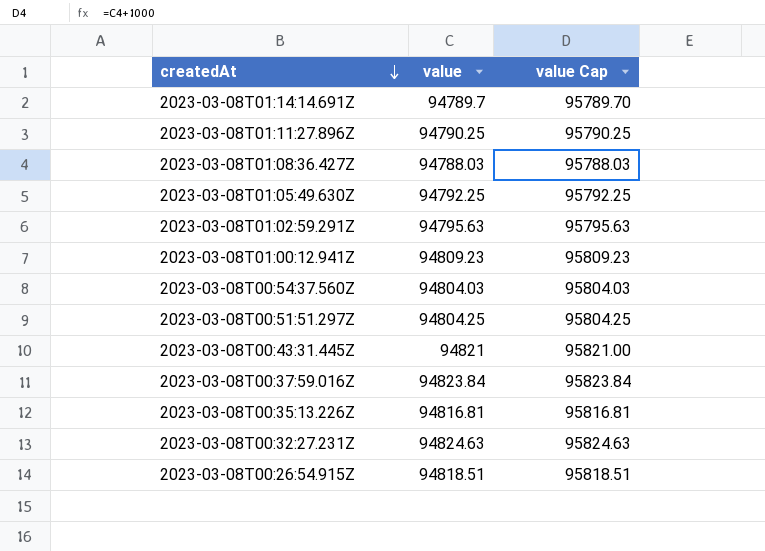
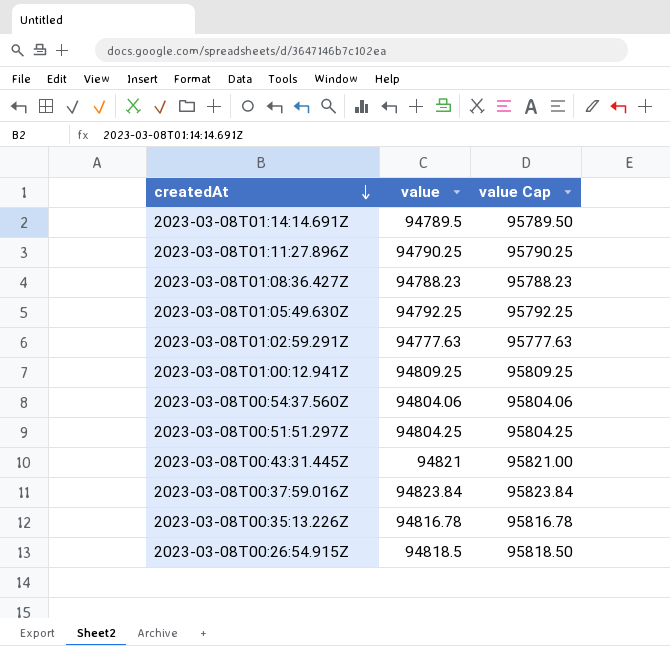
row 2023-03-08T00:32:27.231Z: 94824.63 | 95824.63 -> none
2023-03-08T01:14:14.691Z | value: 94789.7 -> 94789.5
2023-03-08T01:14:14.691Z | value Cap: 95789.70 -> 95789.50
2023-03-08T01:08:36.427Z | value: 94788.03 -> 94788.23
2023-03-08T01:08:36.427Z | value Cap: 95788.03 -> 95788.23
2023-03-08T01:02:59.291Z | value: 94795.63 -> 94777.63
2023-03-08T01:02:59.291Z | value Cap: 95795.63 -> 95777.63
2023-03-08T01:00:12.941Z | value: 94809.23 -> 94809.25
2023-03-08T01:00:12.941Z | value Cap: 95809.23 -> 95809.25
2023-03-08T00:54:37.560Z | value: 94804.03 -> 94804.06
2023-03-08T00:54:37.560Z | value Cap: 95804.03 -> 95804.06
2023-03-08T00:35:13.226Z | value: 94816.81 -> 94816.78
2023-03-08T00:35:13.226Z | value Cap: 95816.81 -> 95816.78
2023-03-08T00:26:54.915Z | value: 94818.51 -> 94818.5
2023-03-08T00:26:54.915Z | value Cap: 95818.51 -> 95818.50

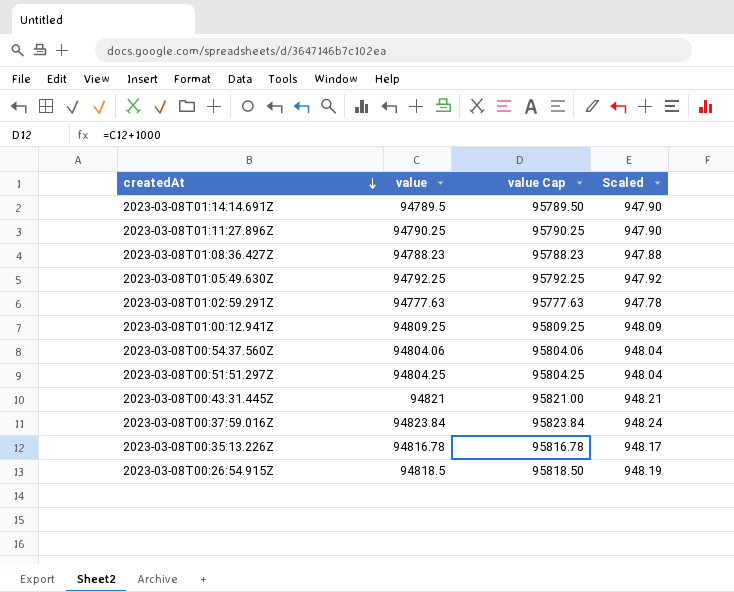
column Scaled | formula: none -> [value] * 0.01

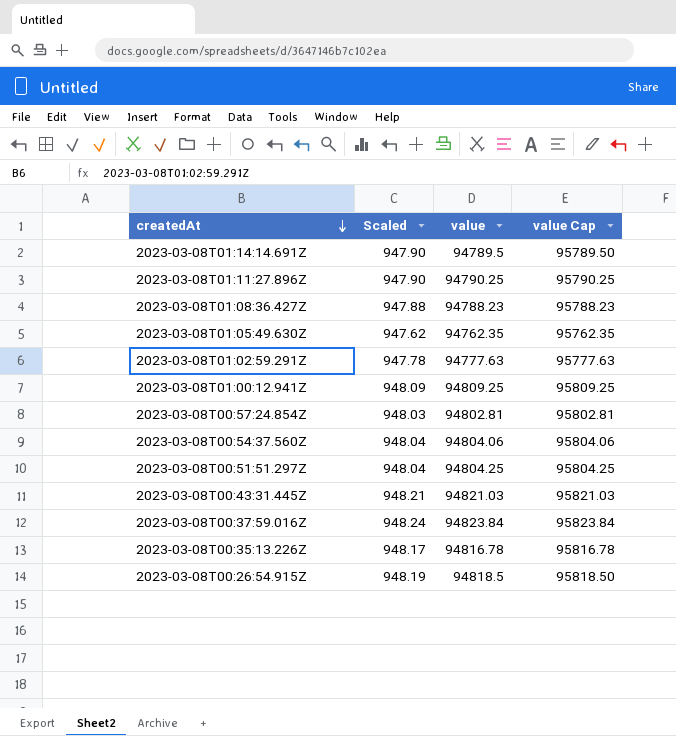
column Scaled | position: 4 -> 2
2023-03-08T01:05:49.630Z | Scaled: 947.92 -> 947.62
2023-03-08T01:05:49.630Z | value: 94792.25 -> 94762.35
2023-03-08T01:05:49.630Z | value Cap: 95792.25 -> 95762.35
row 2023-03-08T00:57:24.854Z: none -> 948.03 | 94802.81 | 95802.81
2023-03-08T00:43:31.445Z | value: 94821 -> 94821.03
2023-03-08T00:43:31.445Z | value Cap: 95821.00 -> 95821.03

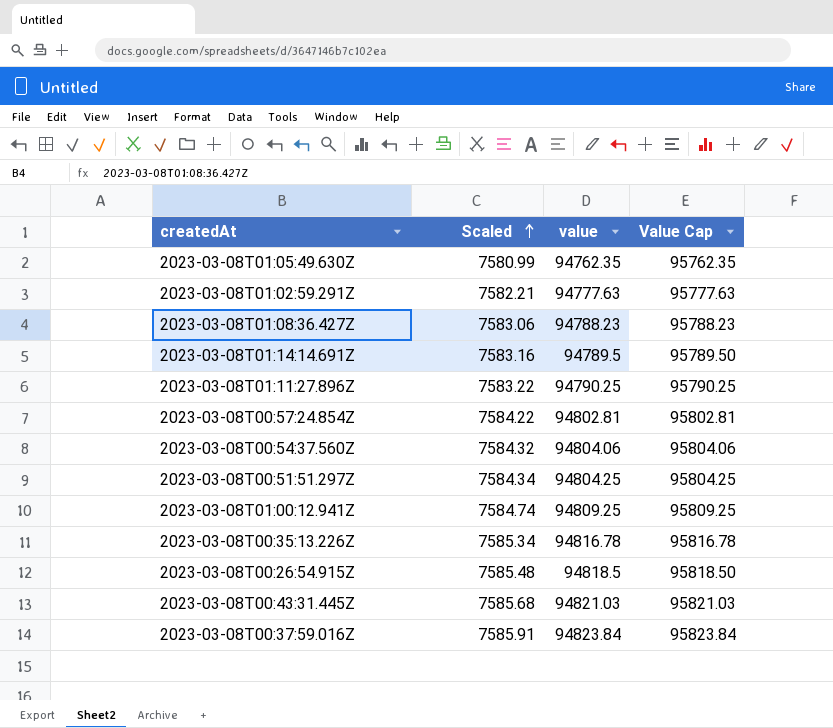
row order: createdAt descending -> Scaled ascending
column Scaled | formula: [value] * 0.01 -> [value] * 0.08
column name: value Cap -> Value Cap

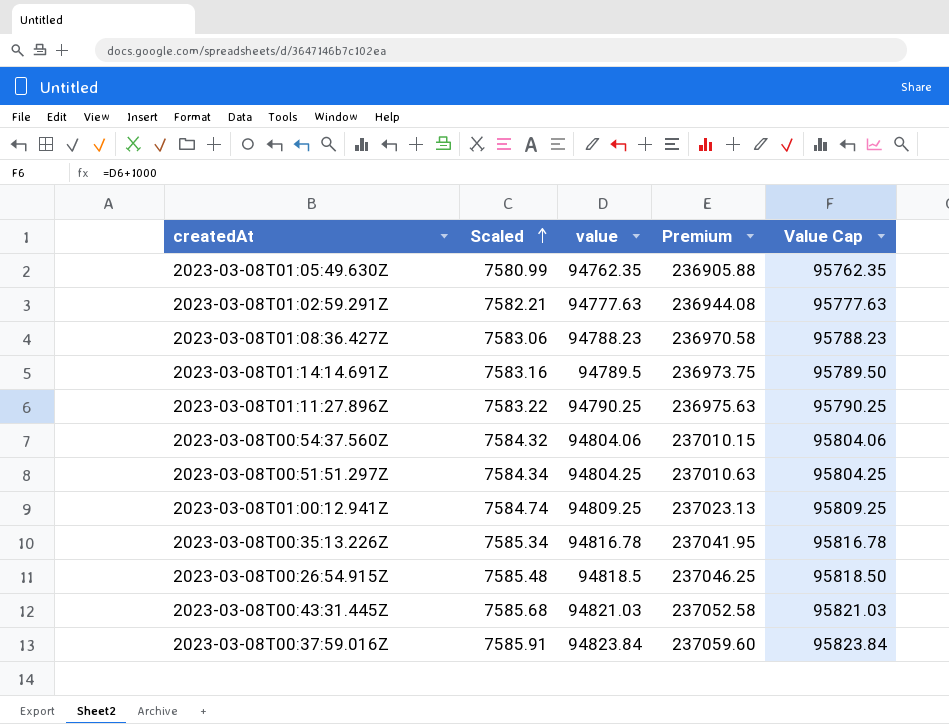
column Premium | formula: none -> [value] * 2.5
row 2023-03-08T00:57:24.854Z: 7584.22 | 94802.81 | 95802.81 -> none

